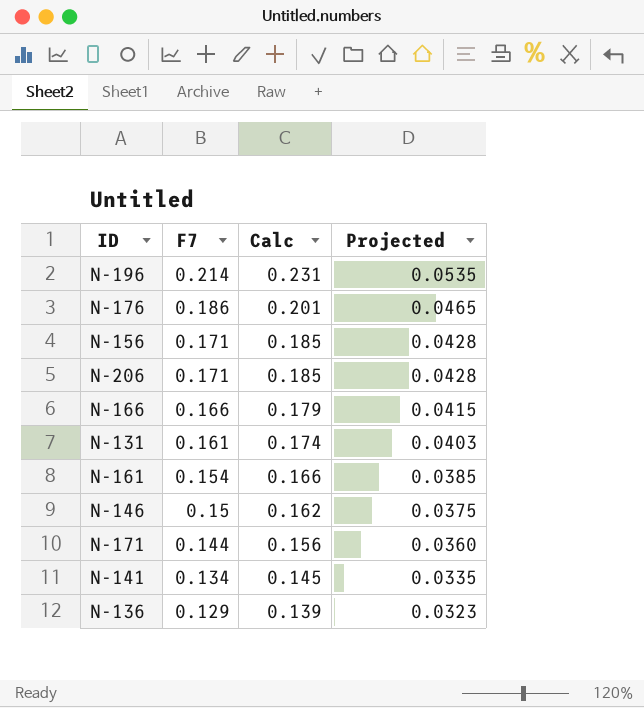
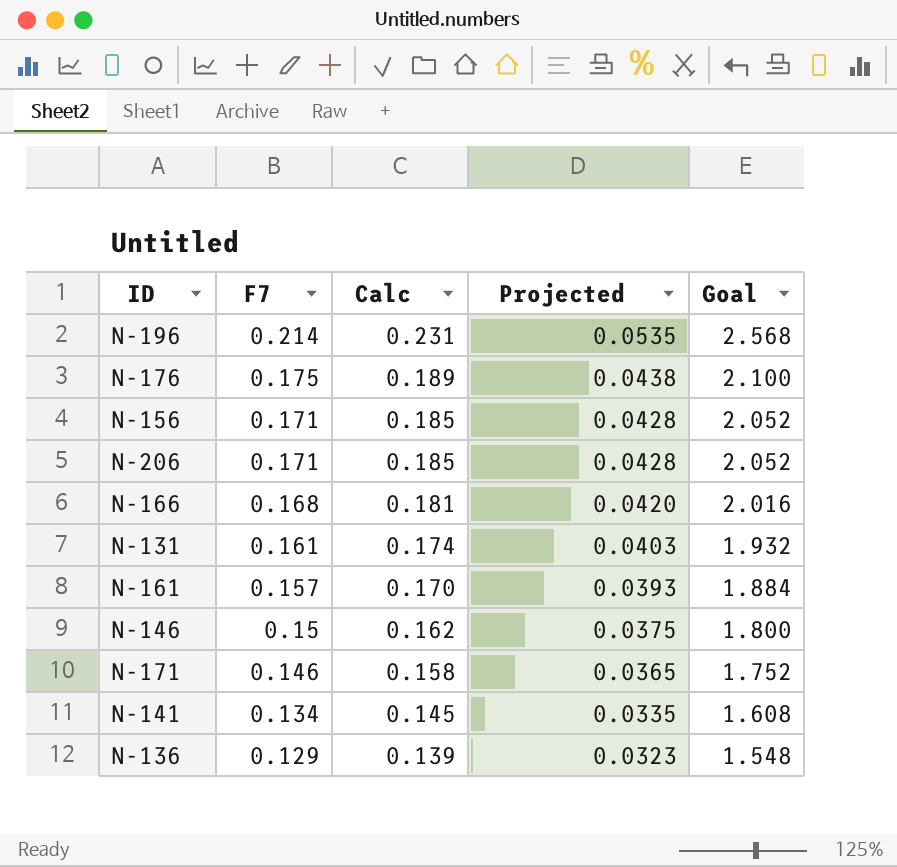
column Goal | formula: none -> [F7] * 12
N-176 | F7: 0.186 -> 0.175
N-176 | Calc: 0.201 -> 0.189
N-176 | Projected: 0.0465 -> 0.0438
N-166 | F7: 0.166 -> 0.168
N-166 | Calc: 0.179 -> 0.181
N-166 | Projected: 0.0415 -> 0.0420
N-161 | F7: 0.154 -> 0.157
N-161 | Calc: 0.166 -> 0.170
N-161 | Projected: 0.0385 -> 0.0393
N-171 | F7: 0.144 -> 0.146
N-171 | Calc: 0.156 -> 0.158
N-171 | Projected: 0.0360 -> 0.0365

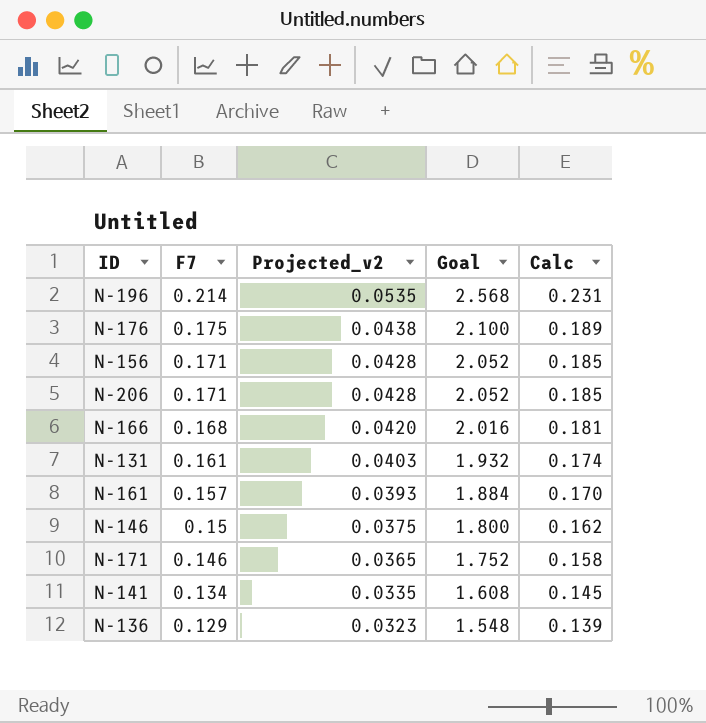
column name: Projected -> Projected_v2
column Calc | position: 3 -> 5

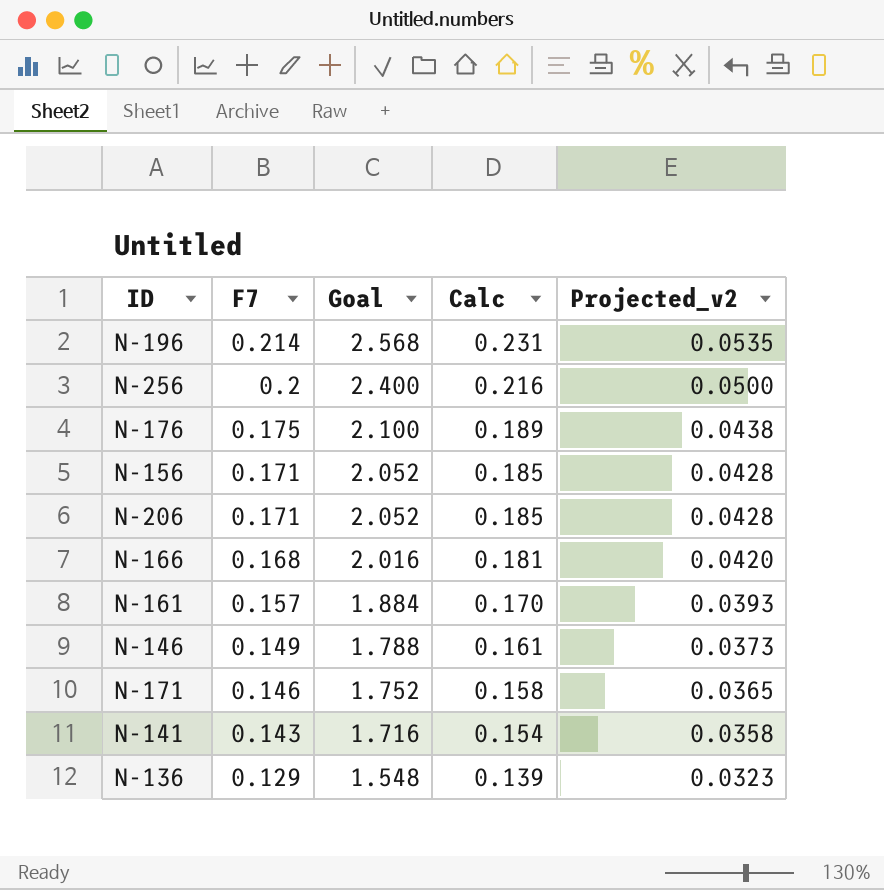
column Projected_v2 | position: 3 -> 5
row N-131: 0.161 | 0.0403 | 1.932 | 0.174 -> none
row N-256: none -> 0.2 | 2.400 | 0.216 | 0.0500
N-146 | F7: 0.15 -> 0.149
N-146 | Goal: 1.800 -> 1.788
N-146 | Calc: 0.162 -> 0.161
N-146 | Projected_v2: 0.0375 -> 0.0373
N-141 | F7: 0.134 -> 0.143
N-141 | Goal: 1.608 -> 1.716
N-141 | Calc: 0.145 -> 0.154
N-141 | Projected_v2: 0.0335 -> 0.0358

